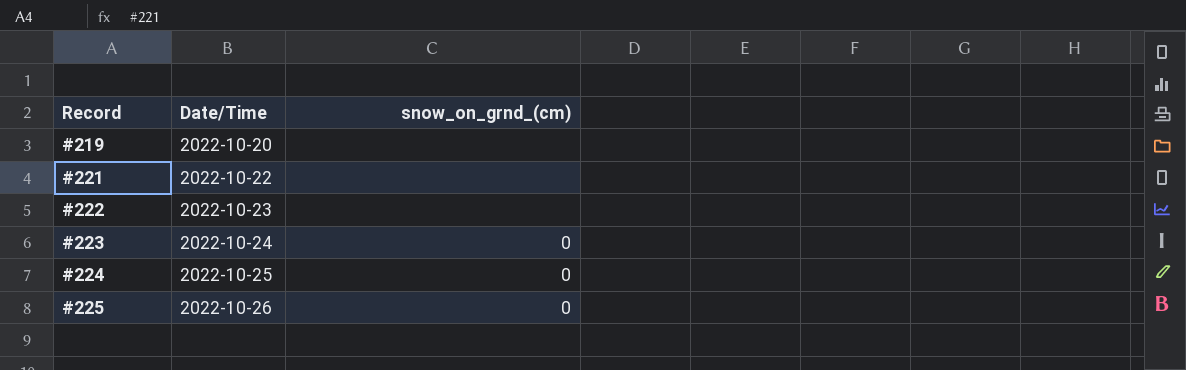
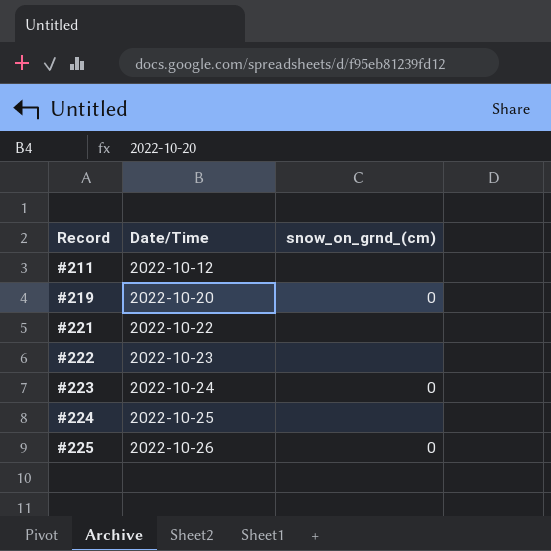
row #211: none -> 2022-10-12 | none
#219 | snow_on_grnd_(cm): none -> 0
#224 | snow_on_grnd_(cm): 0 -> none

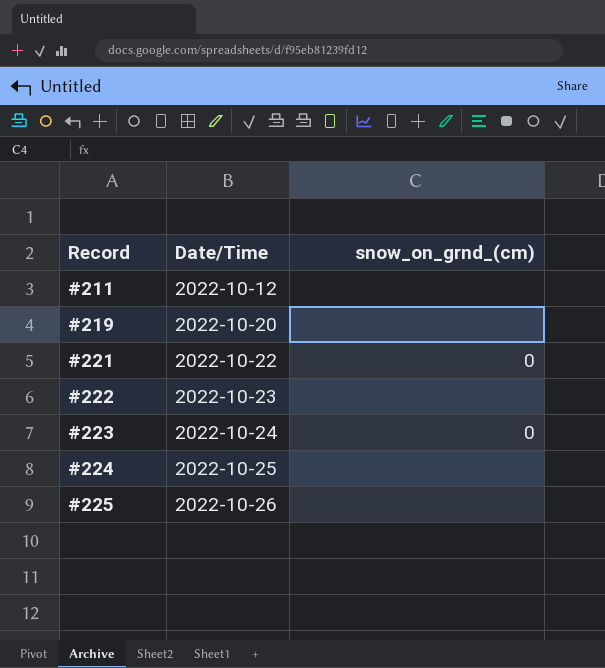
#219 | snow_on_grnd_(cm): 0 -> none
#221 | snow_on_grnd_(cm): none -> 0
#225 | snow_on_grnd_(cm): 0 -> none

